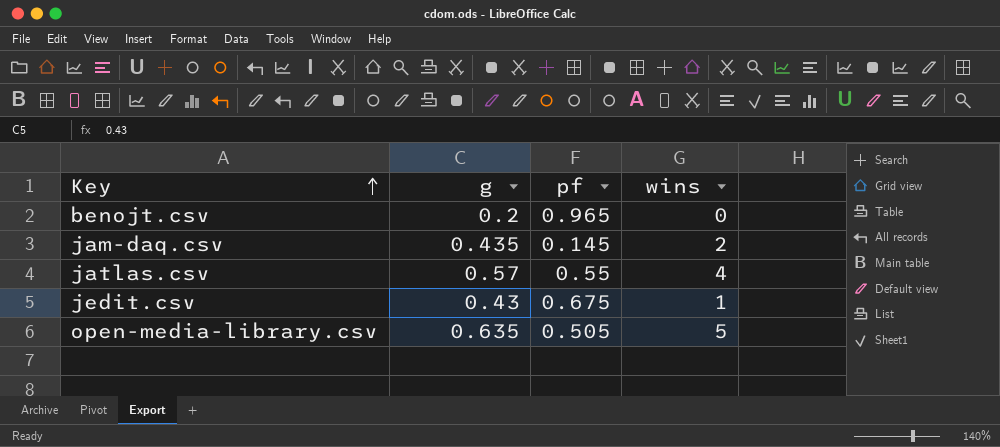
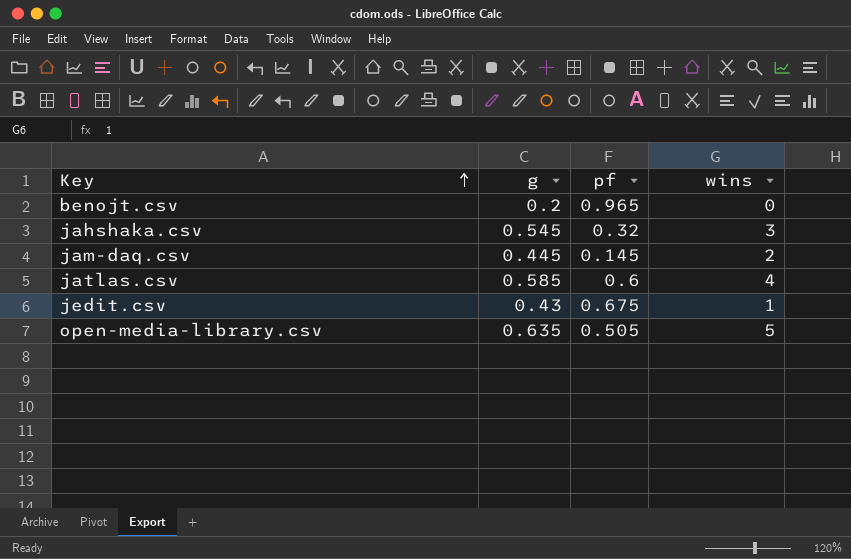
row jahshaka.csv: none -> 0.545 | 0.32 | 3
jam-daq.csv | g: 0.435 -> 0.445
jatlas.csv | g: 0.57 -> 0.585
jatlas.csv | pf: 0.55 -> 0.6

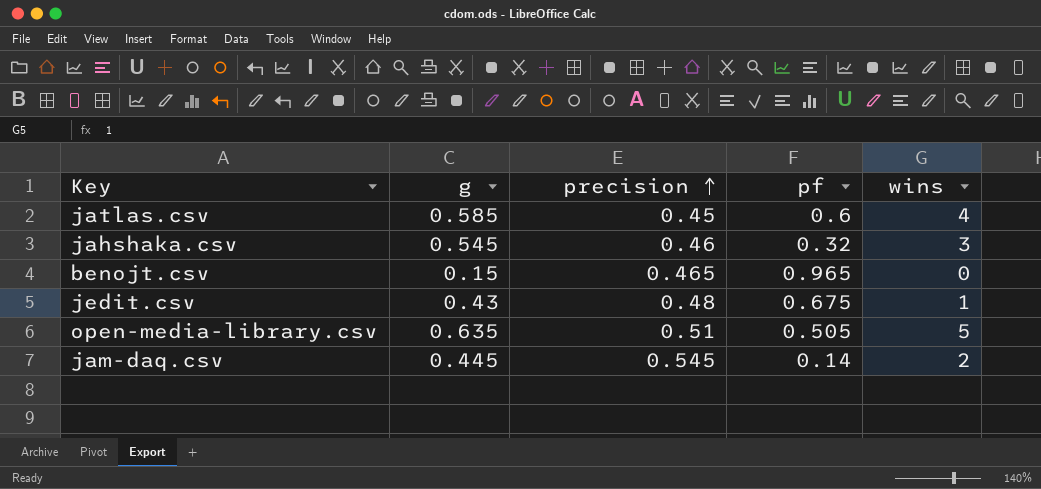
row order: Key ascending -> precision ascending
column precision | position: none -> 3
benojt.csv | g: 0.2 -> 0.15
jam-daq.csv | pf: 0.145 -> 0.14

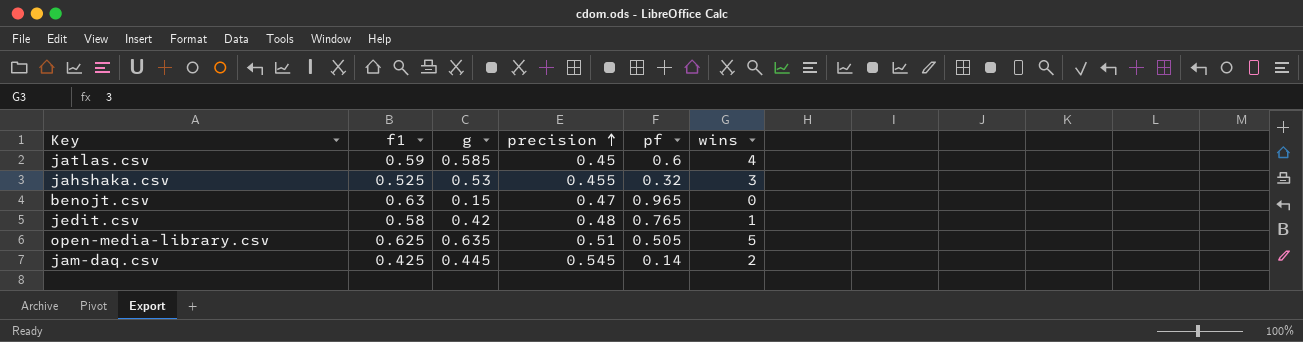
column f1 | position: none -> 2
jahshaka.csv | g: 0.545 -> 0.53
jahshaka.csv | precision: 0.46 -> 0.455
benojt.csv | precision: 0.465 -> 0.47
jedit.csv | g: 0.43 -> 0.42
jedit.csv | pf: 0.675 -> 0.765

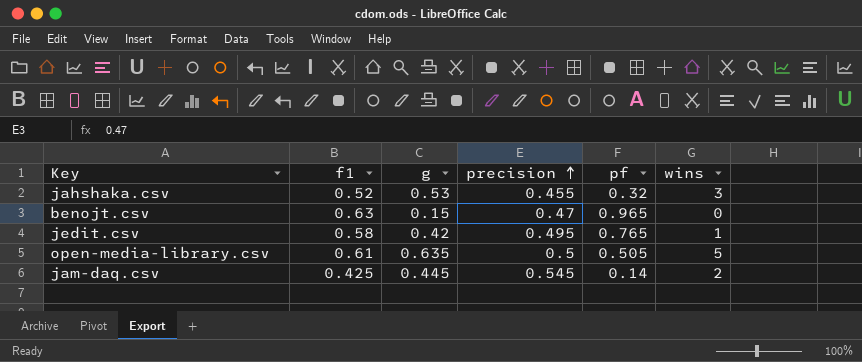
row jatlas.csv: 0.59 | 0.585 | 0.45 | 0.6 | 4 -> none
jahshaka.csv | f1: 0.525 -> 0.52
jedit.csv | precision: 0.48 -> 0.495
open-media-library.csv | f1: 0.625 -> 0.61
open-media-library.csv | precision: 0.51 -> 0.5

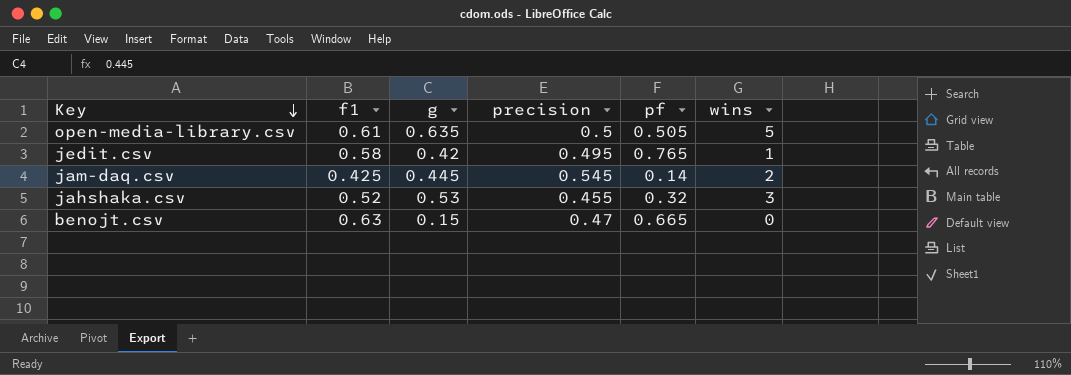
row order: precision ascending -> Key descending
benojt.csv | pf: 0.965 -> 0.665

